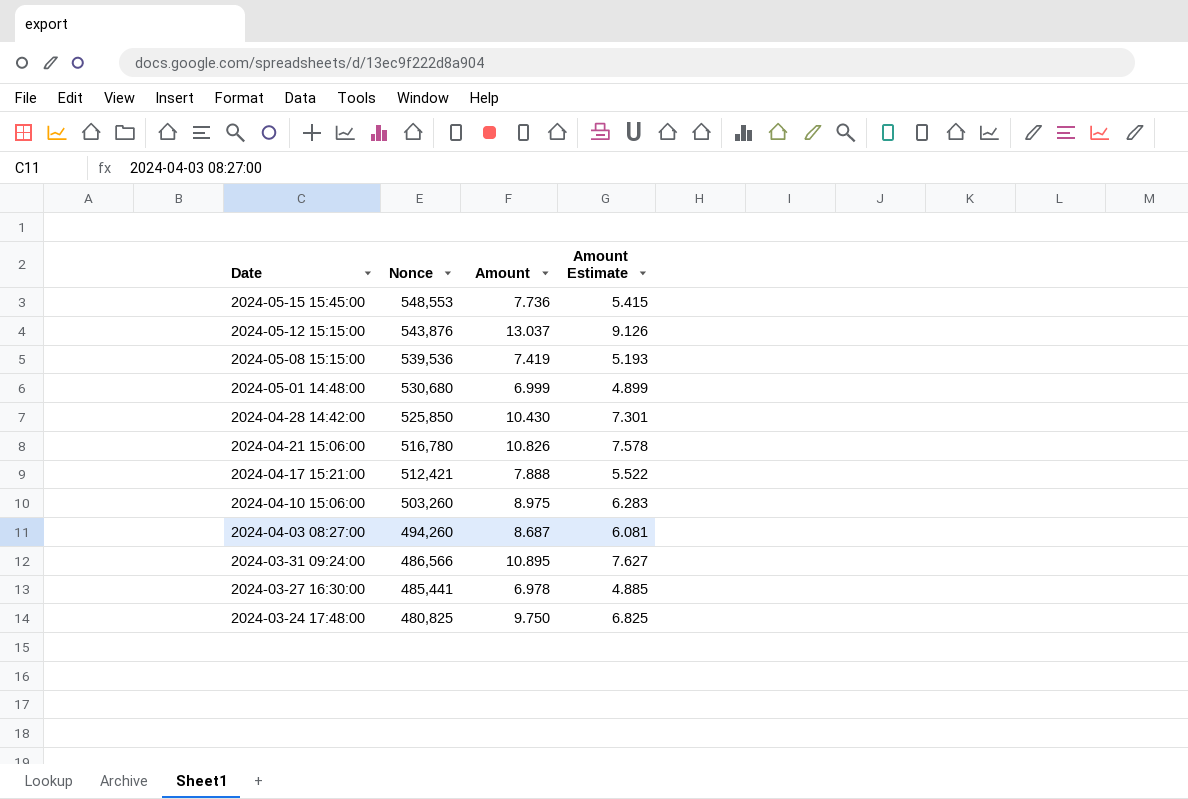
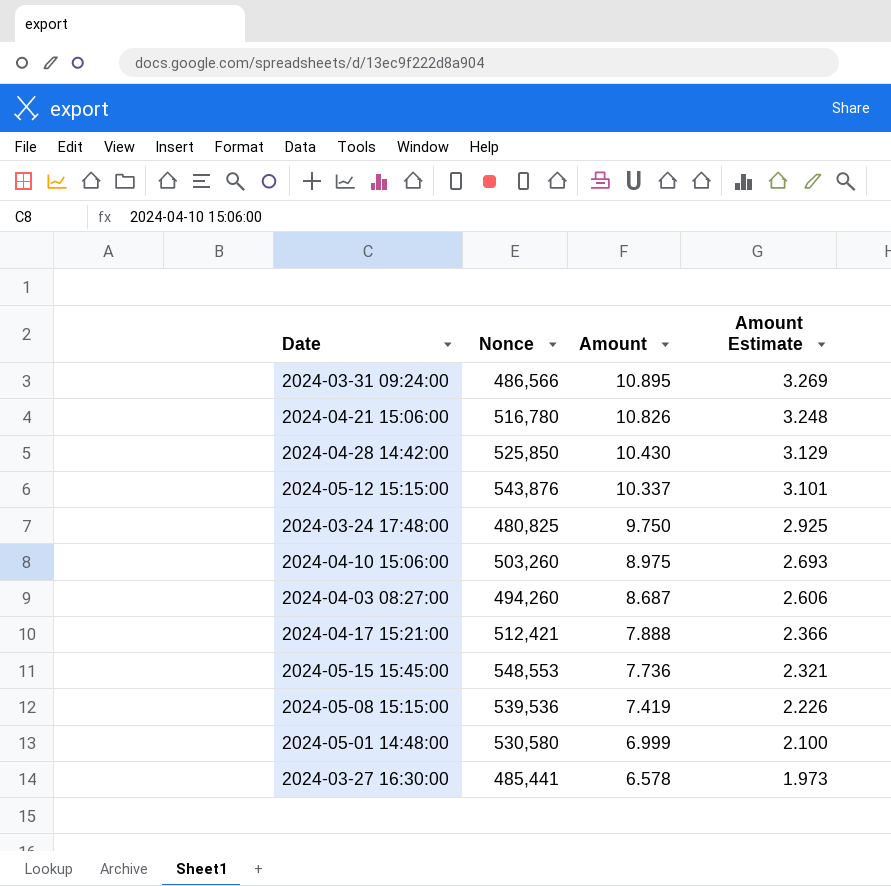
row order: Date descending -> Amount descending
column Amount Estimate | formula: [Amount] * 0.7 -> [Amount] * 0.3
2024-05-12 15:15:00 | Amount: 13.037 -> 10.337
2024-05-01 14:48:00 | Nonce: 530,680 -> 530,580
2024-03-27 16:30:00 | Amount: 6.978 -> 6.578

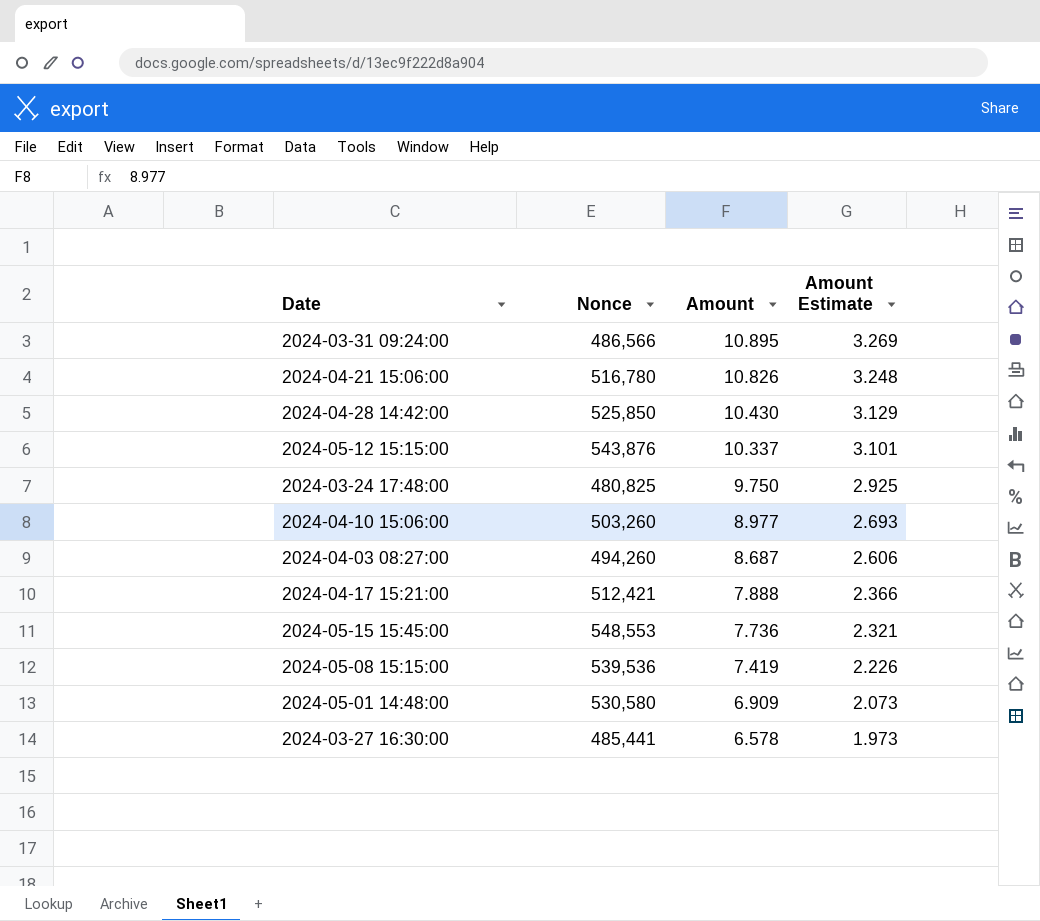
2024-04-10 15:06:00 | Amount: 8.975 -> 8.977
2024-05-01 14:48:00 | Amount: 6.999 -> 6.909
2024-05-01 14:48:00 | Amount Estimate: 2.100 -> 2.073

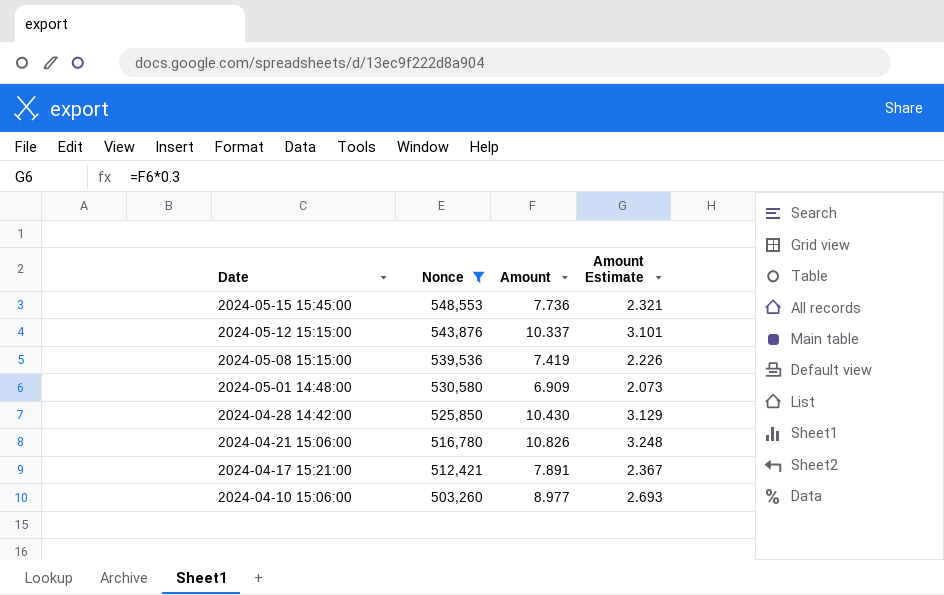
filter: none -> Nonce >= 503,260
row order: Amount descending -> Date descending
2024-04-17 15:21:00 | Amount: 7.888 -> 7.891
2024-04-17 15:21:00 | Amount Estimate: 2.366 -> 2.367

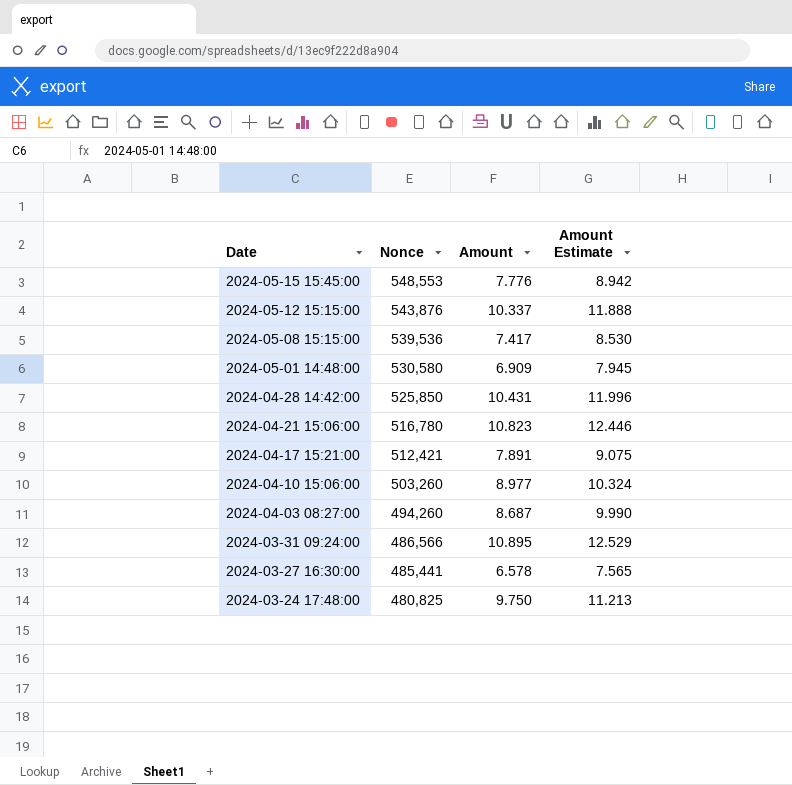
filter: Nonce >= 503,260 -> none
column Amount Estimate | formula: [Amount] * 0.3 -> [Amount] * 1.15
2024-05-15 15:45:00 | Amount: 7.736 -> 7.776
2024-05-08 15:15:00 | Amount: 7.419 -> 7.417
2024-04-28 14:42:00 | Amount: 10.430 -> 10.431
2024-04-21 15:06:00 | Amount: 10.826 -> 10.823

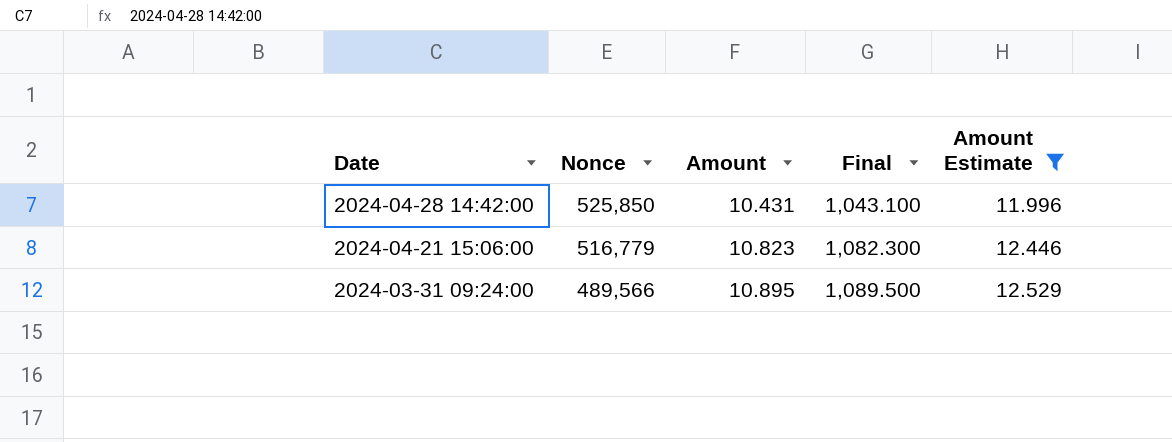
filter: none -> Amount Estimate >= 11.996
column Final | formula: none -> [Amount] * 100
2024-04-21 15:06:00 | Nonce: 516,780 -> 516,779
2024-03-31 09:24:00 | Nonce: 486,566 -> 489,566

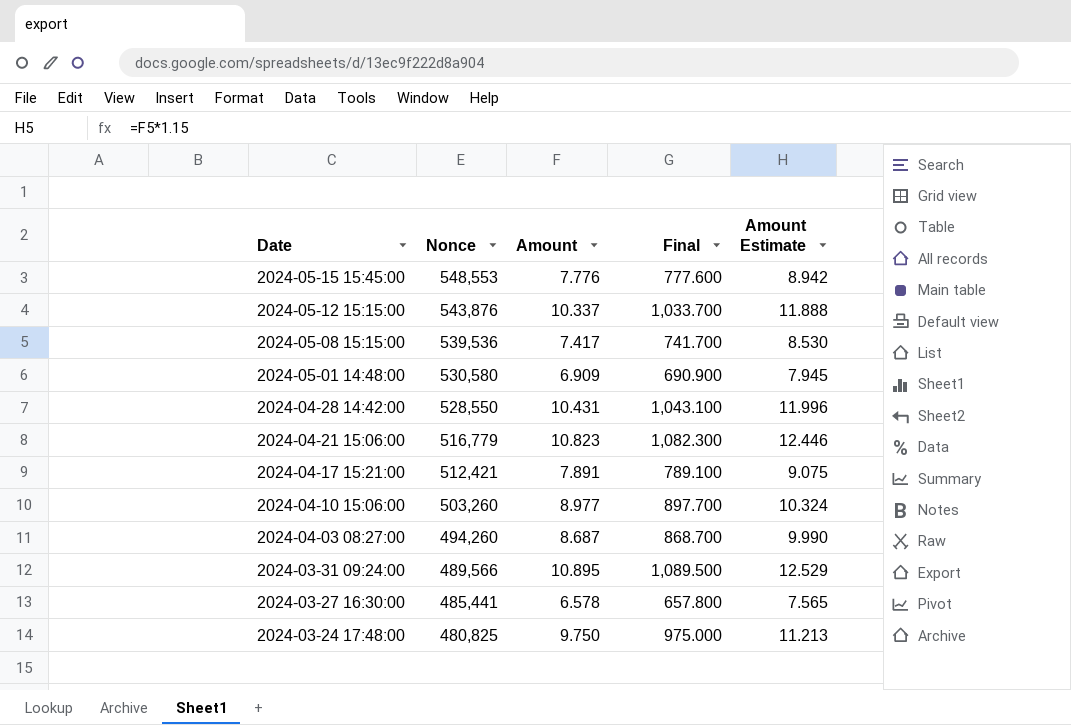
filter: Amount Estimate >= 11.996 -> none
2024-04-28 14:42:00 | Nonce: 525,850 -> 528,550

